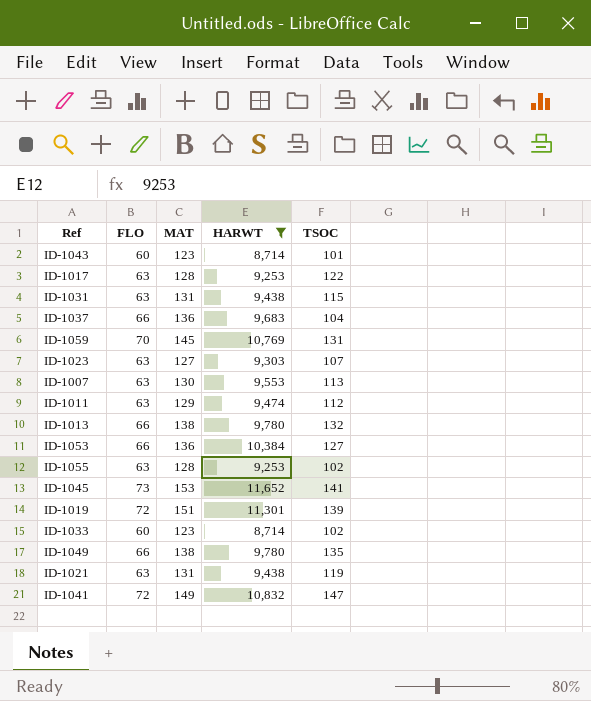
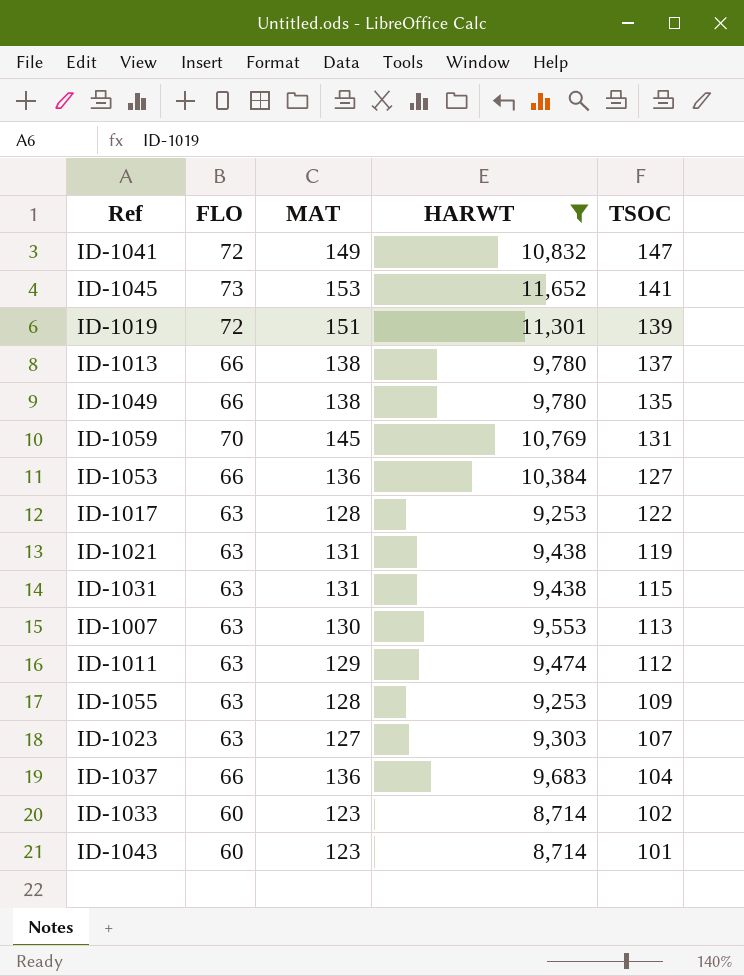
row order: none -> TSOC descending
ID-1013 | TSOC: 132 -> 137
ID-1055 | TSOC: 102 -> 109

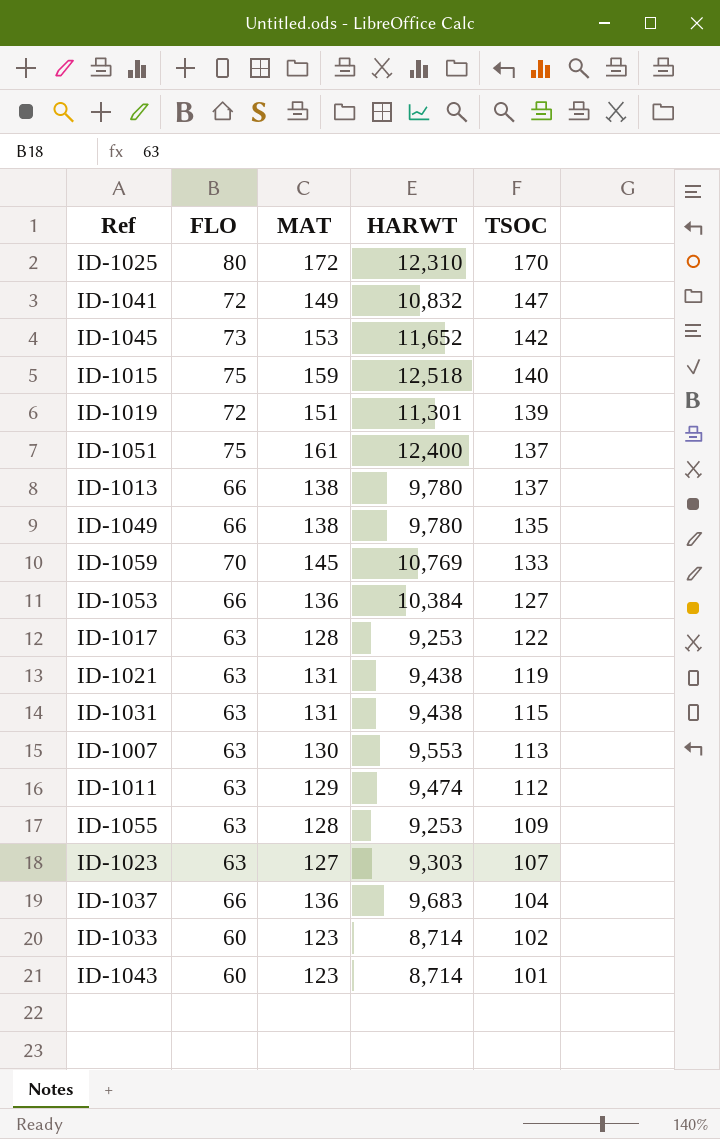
filter: HARWT <= 11,652 -> none
ID-1045 | TSOC: 141 -> 142
ID-1059 | TSOC: 131 -> 133

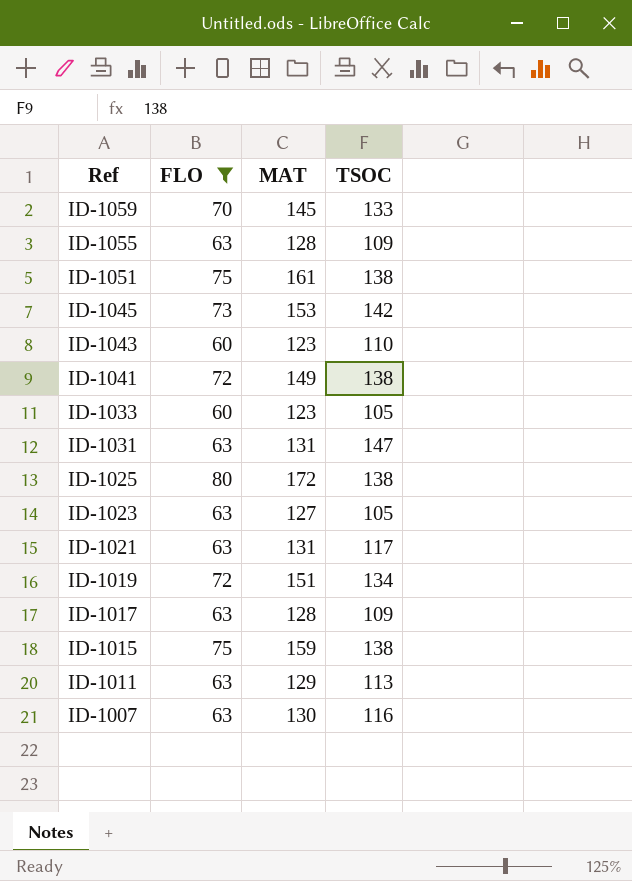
filter: none -> FLO != 66
row order: TSOC descending -> Ref descending
column HARWT | position: 4 -> none
ID-1051 | TSOC: 137 -> 138
ID-1043 | TSOC: 101 -> 110
ID-1041 | TSOC: 147 -> 138
ID-1033 | TSOC: 102 -> 105
ID-1031 | TSOC: 115 -> 147
ID-1025 | TSOC: 170 -> 138
ID-1023 | TSOC: 107 -> 105
ID-1021 | TSOC: 119 -> 117
ID-1019 | TSOC: 139 -> 134
ID-1017 | TSOC: 122 -> 109
ID-1015 | TSOC: 140 -> 138
ID-1011 | TSOC: 112 -> 113
ID-1007 | TSOC: 113 -> 116

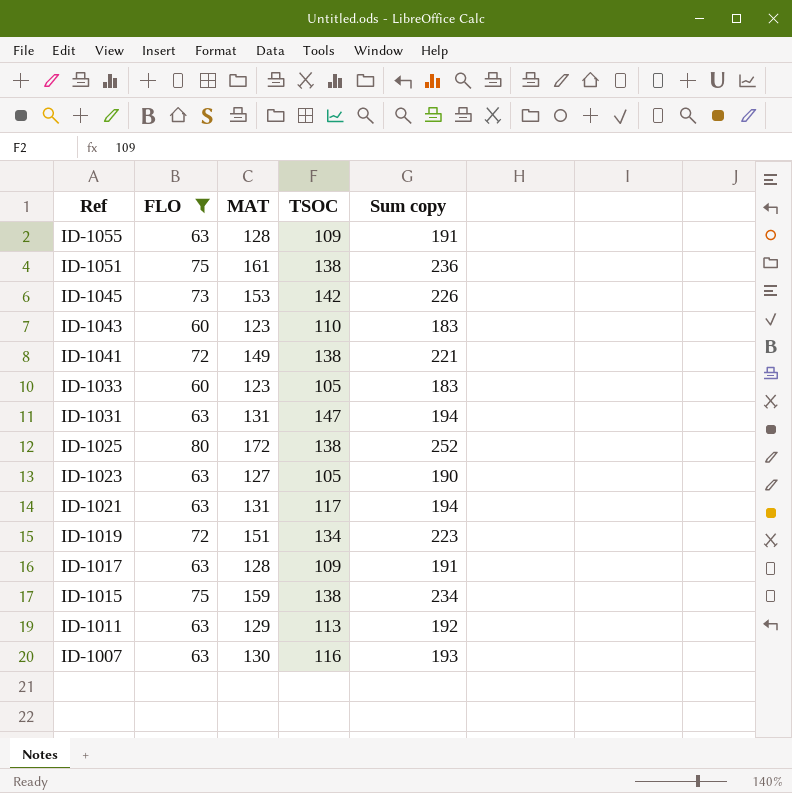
column Sum copy | formula: none -> [FLO] + [MAT]
row ID-1059: 70 | 145 | 133 -> none

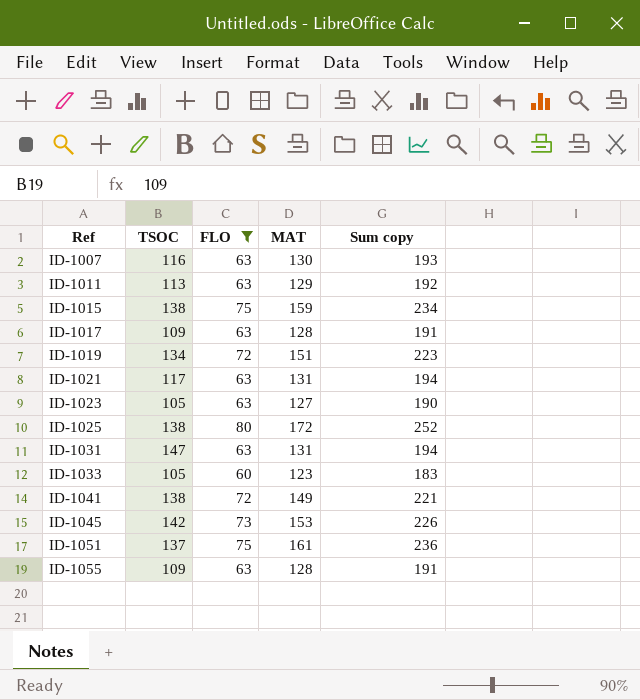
row order: Ref descending -> Ref ascending
column TSOC | position: 4 -> 2
row ID-1043: 60 | 123 | 110 | 183 -> none
ID-1051 | TSOC: 138 -> 137

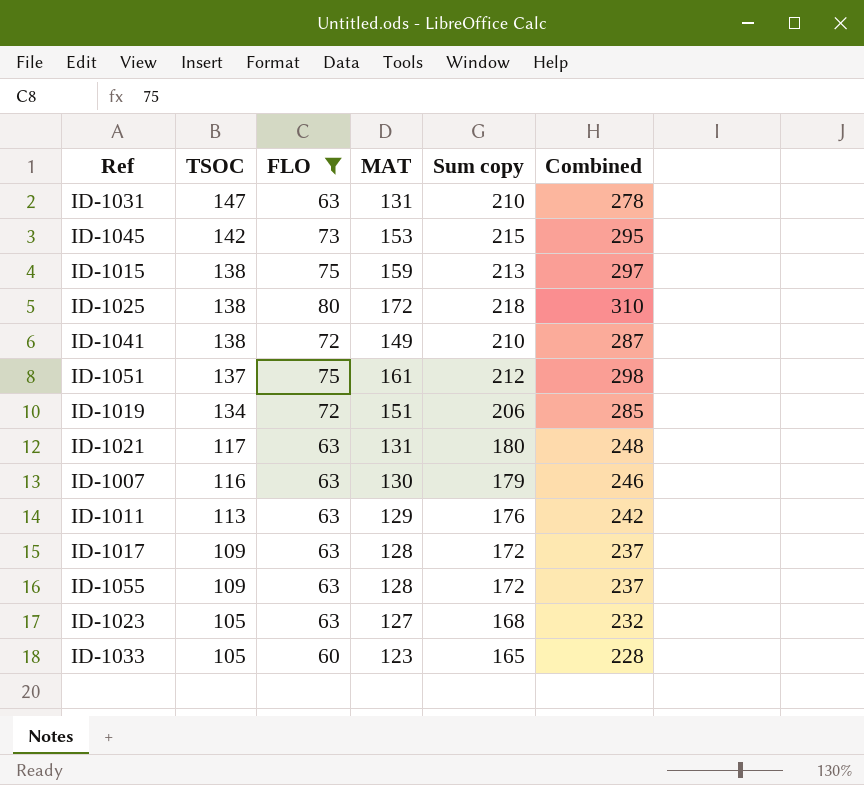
row order: Ref ascending -> TSOC descending
column Sum copy | formula: [FLO] + [MAT] -> [TSOC] + [FLO]
column Combined | formula: none -> [TSOC] + [MAT]

